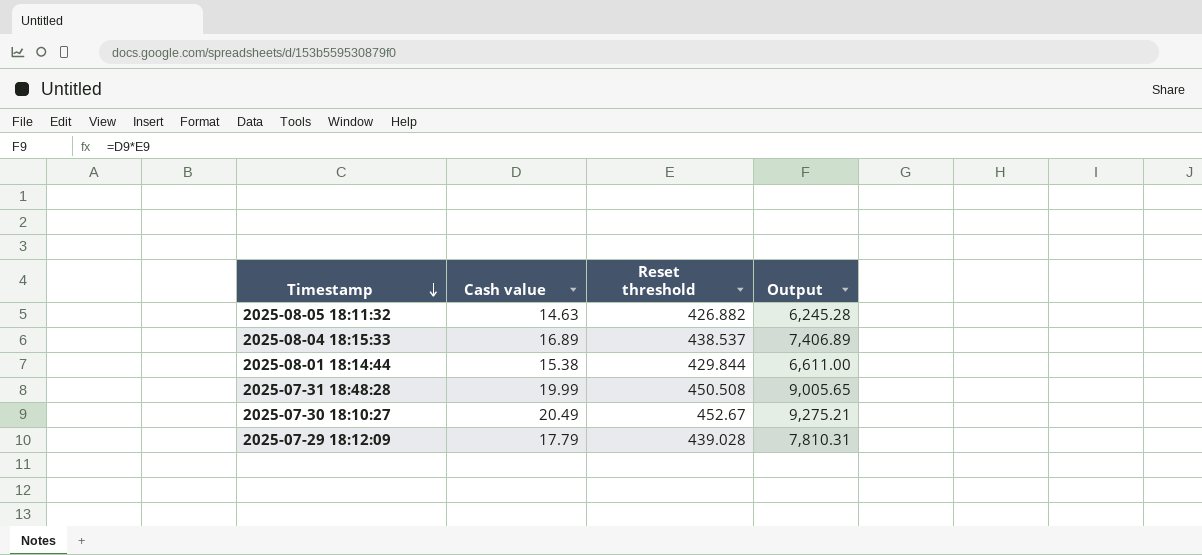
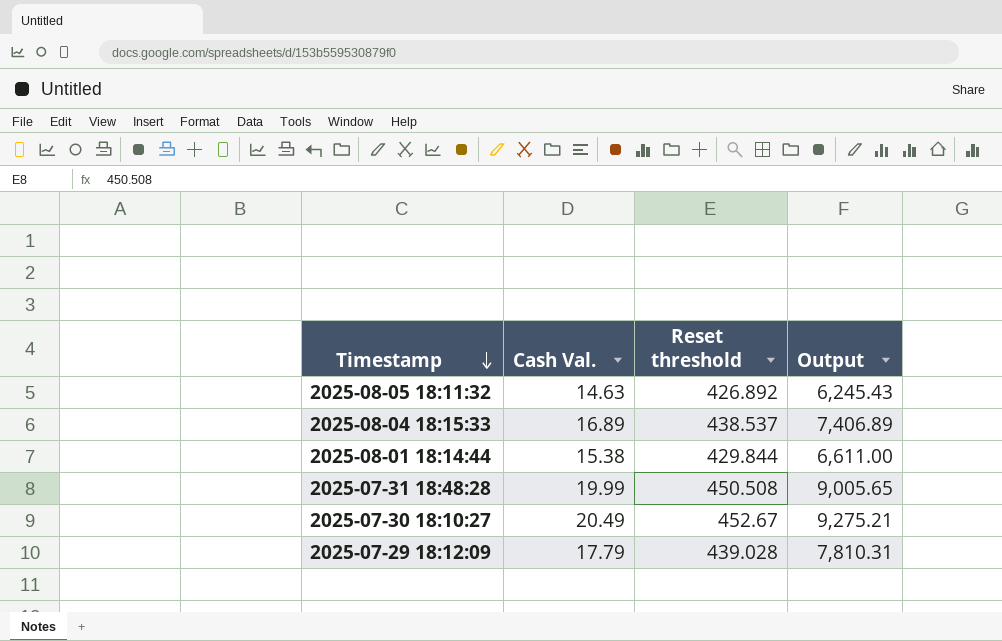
column name: Cash value -> Cash Val.
2025-08-05 18:11:32 | Reset threshold: 426.882 -> 426.892
2025-08-05 18:11:32 | Output: 6,245.28 -> 6,245.43

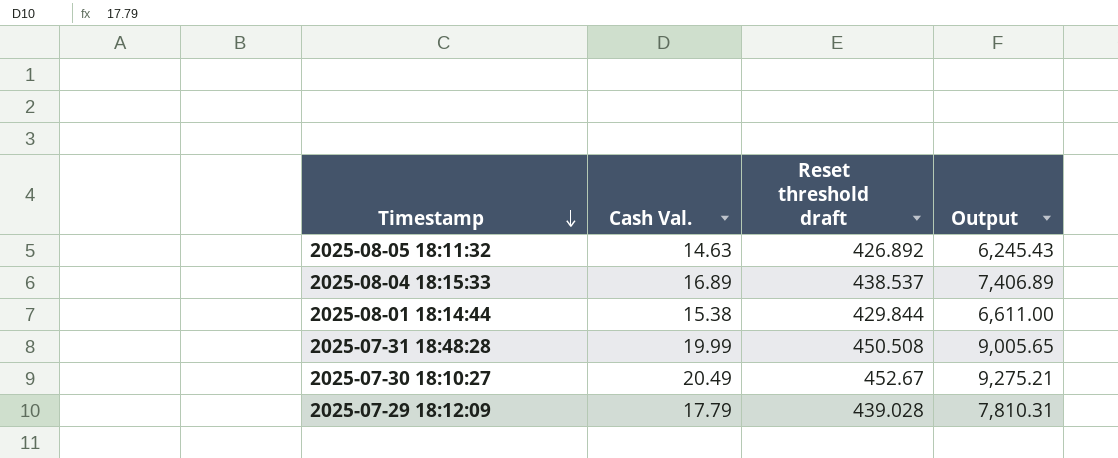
column name: Reset threshold -> Reset threshold draft

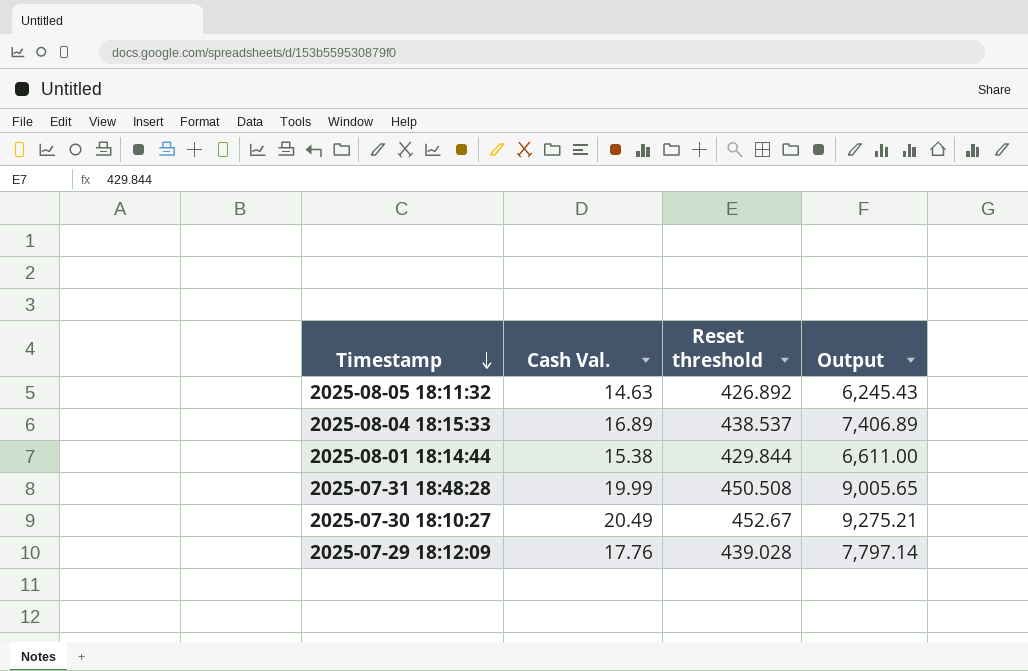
column name: Reset threshold draft -> Reset threshold
2025-07-29 18:12:09 | Cash Val.: 17.79 -> 17.76
2025-07-29 18:12:09 | Output: 7,810.31 -> 7,797.14

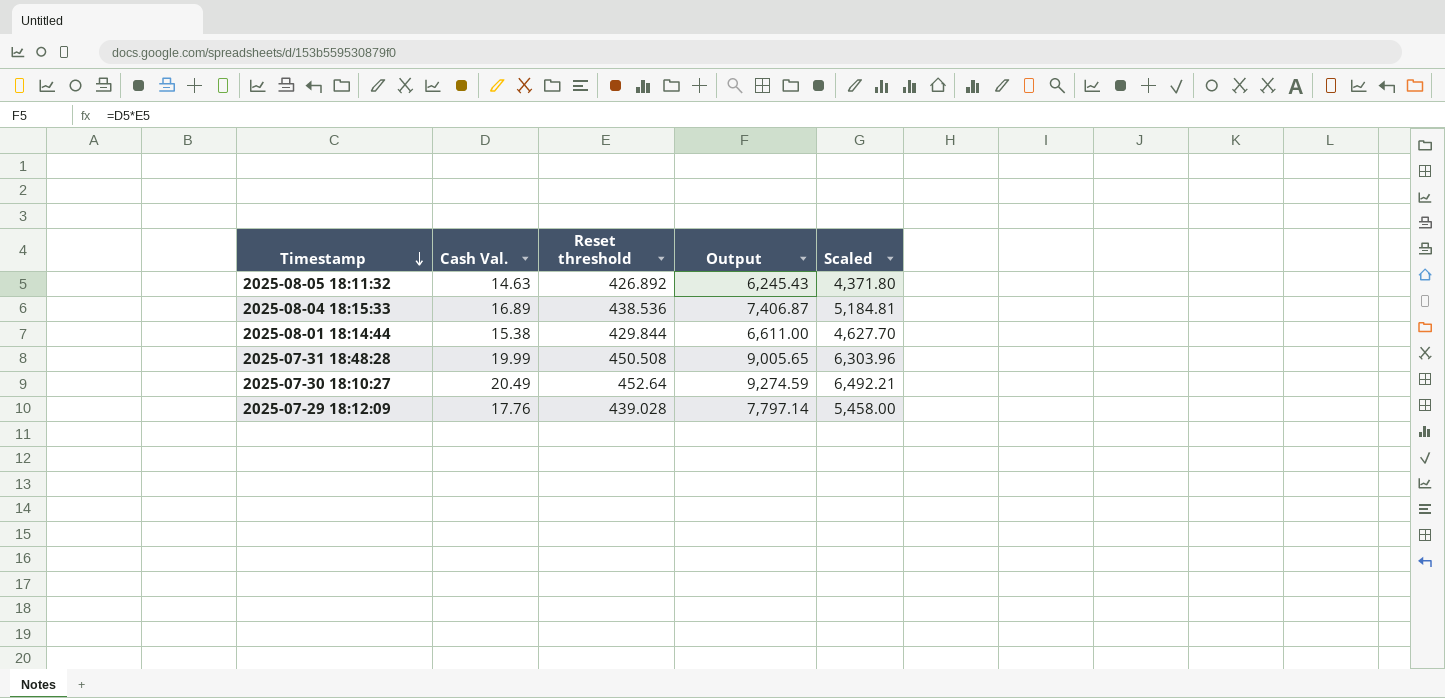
column Scaled | formula: none -> [Output] * 0.7
2025-08-04 18:15:33 | Reset threshold: 438.537 -> 438.536
2025-08-04 18:15:33 | Output: 7,406.89 -> 7,406.87
2025-07-30 18:10:27 | Reset threshold: 452.67 -> 452.64
2025-07-30 18:10:27 | Output: 9,275.21 -> 9,274.59

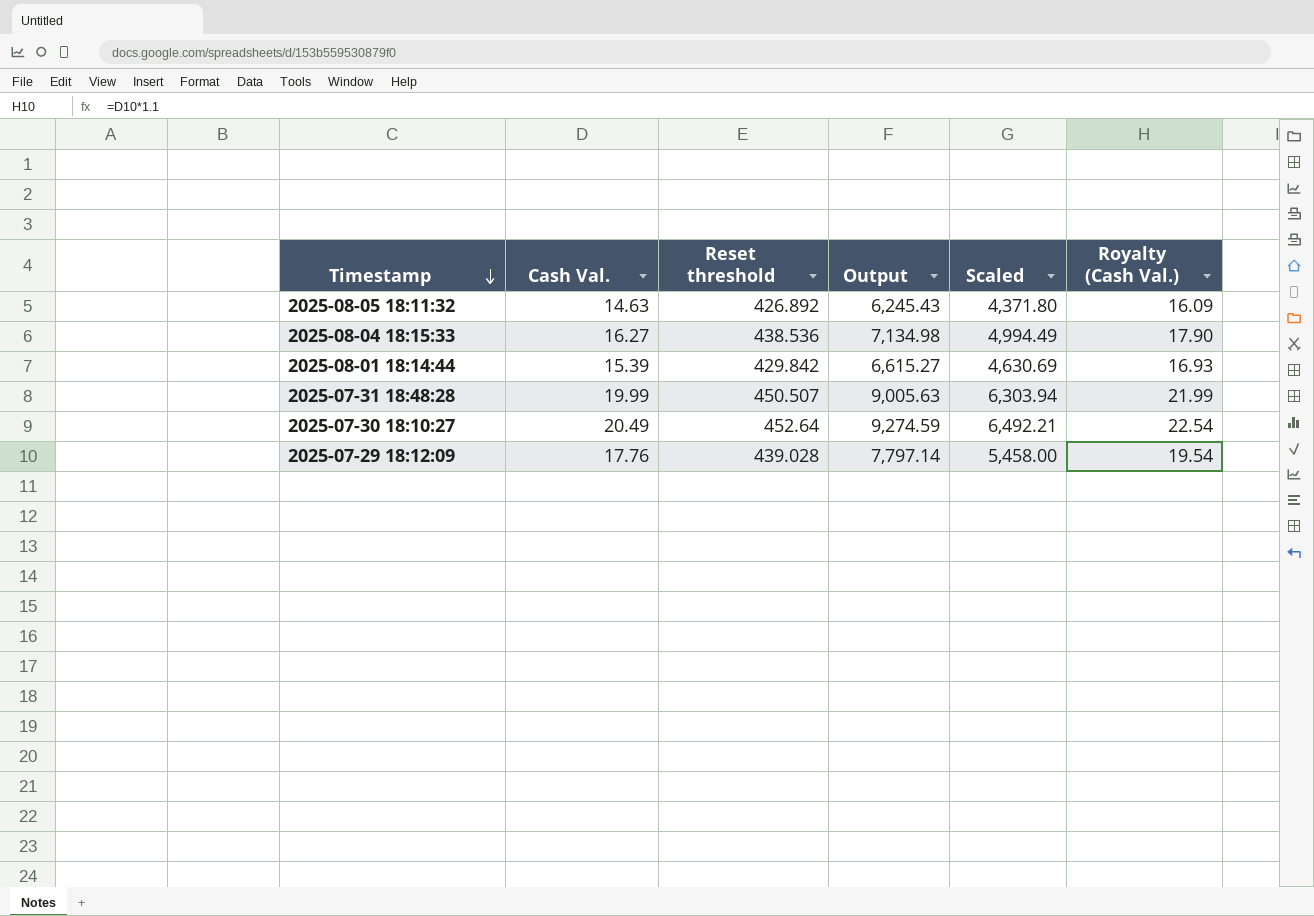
column Royalty (Cash Val.) | formula: none -> [Cash Val.] * 1.1
2025-08-04 18:15:33 | Cash Val.: 16.89 -> 16.27
2025-08-04 18:15:33 | Output: 7,406.87 -> 7,134.98
2025-08-04 18:15:33 | Scaled: 5,184.81 -> 4,994.49
2025-08-01 18:14:44 | Cash Val.: 15.38 -> 15.39
2025-08-01 18:14:44 | Reset threshold: 429.844 -> 429.842
2025-08-01 18:14:44 | Output: 6,611.00 -> 6,615.27
2025-08-01 18:14:44 | Scaled: 4,627.70 -> 4,630.69
2025-07-31 18:48:28 | Reset threshold: 450.508 -> 450.507
2025-07-31 18:48:28 | Output: 9,005.65 -> 9,005.63
2025-07-31 18:48:28 | Scaled: 6,303.96 -> 6,303.94

